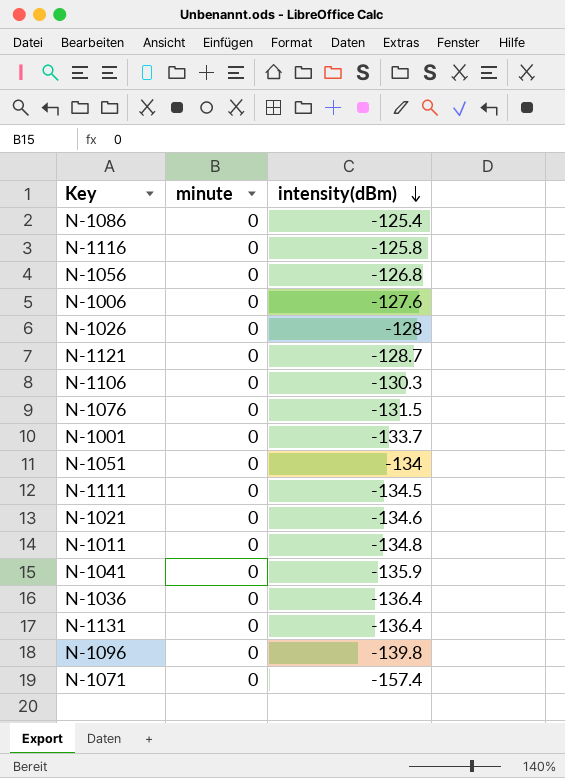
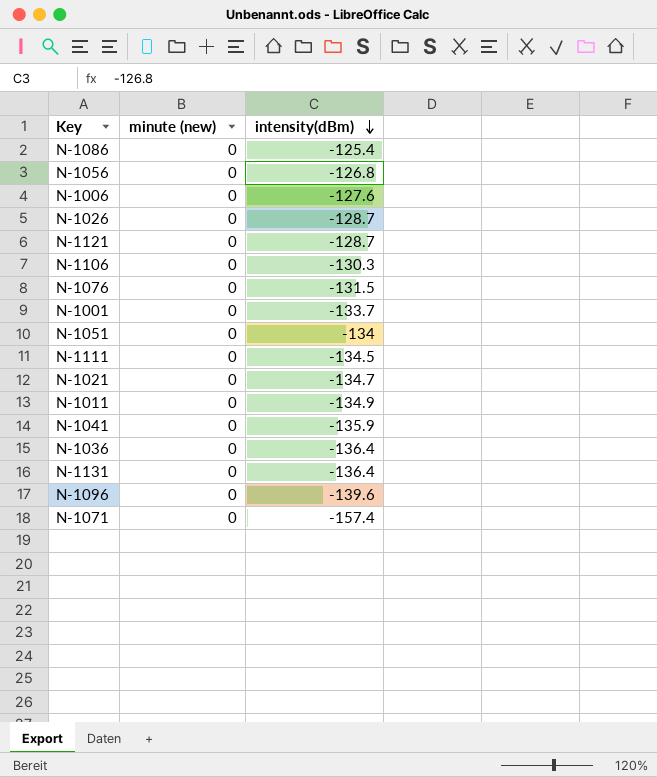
column name: minute -> minute (new)
row N-1116: 0 | -125.8 -> none
N-1026 | intensity(dBm): -128 -> -128.7
N-1021 | intensity(dBm): -134.6 -> -134.7
N-1011 | intensity(dBm): -134.8 -> -134.9
N-1096 | intensity(dBm): -139.8 -> -139.6

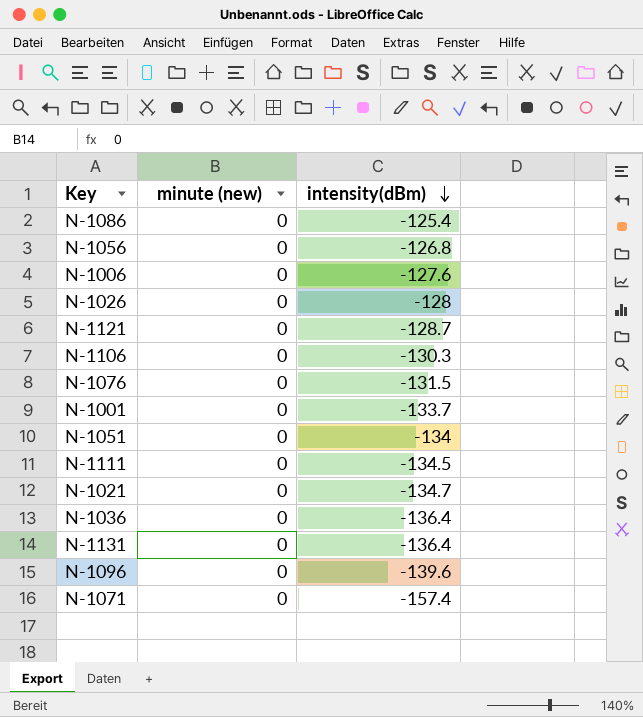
row N-1011: 0 | -134.9 -> none
row N-1041: 0 | -135.9 -> none
N-1026 | intensity(dBm): -128.7 -> -128

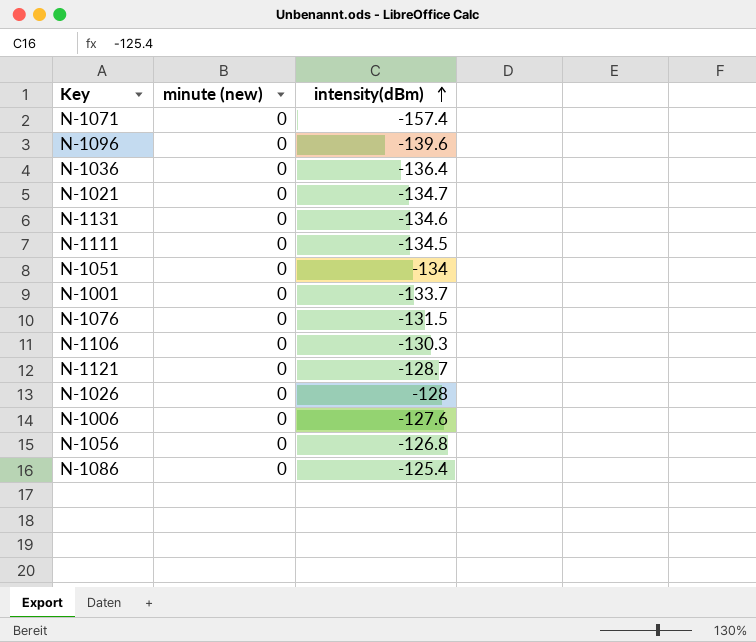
row order: intensity(dBm) descending -> intensity(dBm) ascending
N-1131 | intensity(dBm): -136.4 -> -134.6

